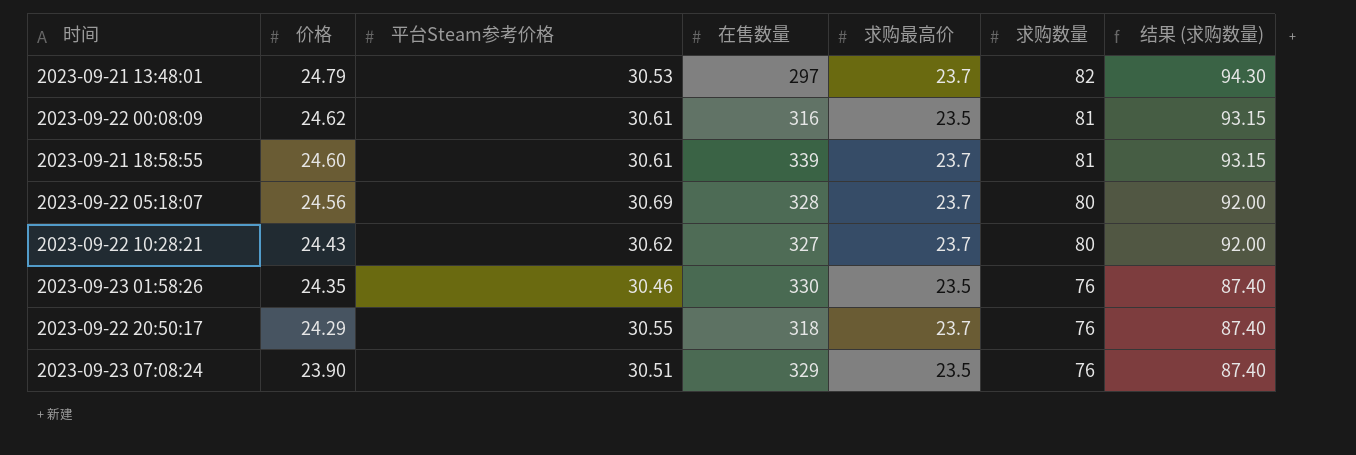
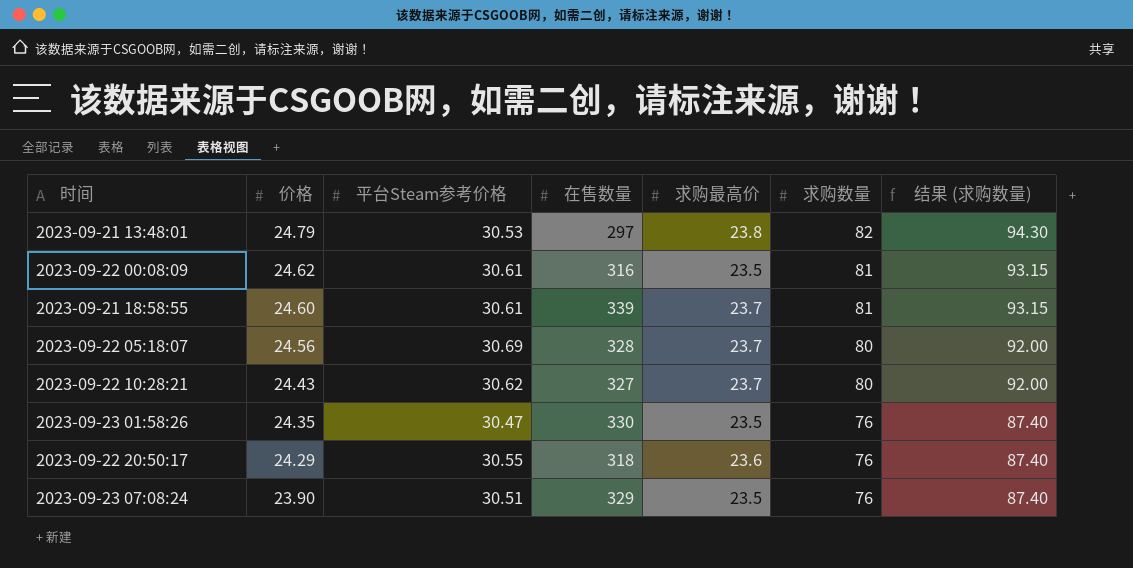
2023-09-21 13:48:01 | 求购最高价: 23.7 -> 23.8
2023-09-23 01:58:26 | 平台Steam参考价格: 30.46 -> 30.47
2023-09-22 20:50:17 | 求购最高价: 23.7 -> 23.6

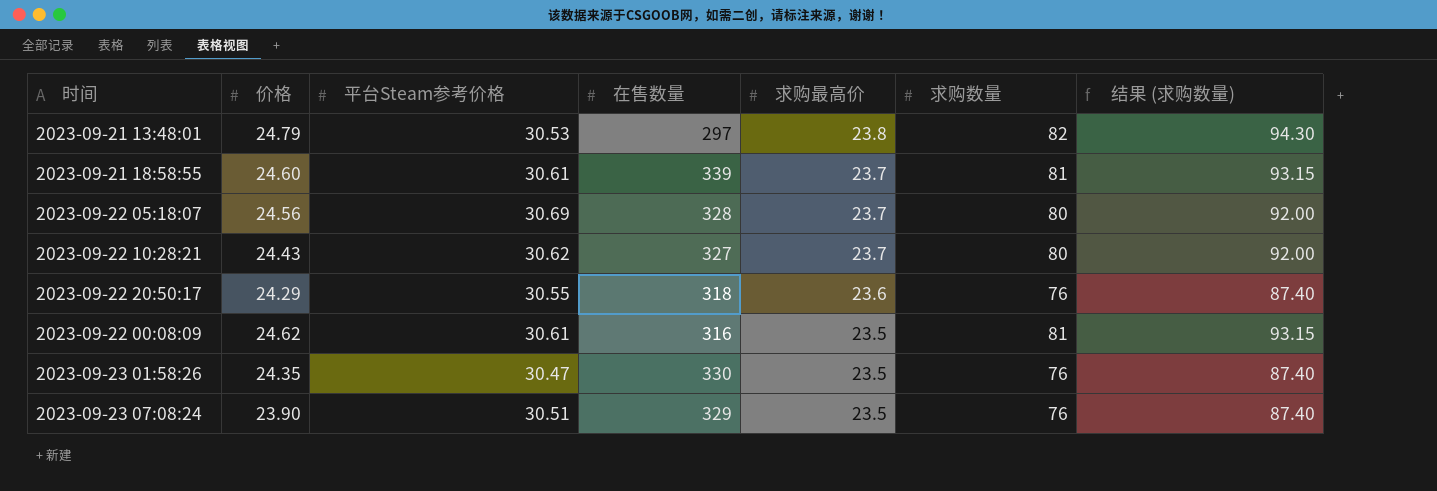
row order: 价格 descending -> 求购最高价 descending

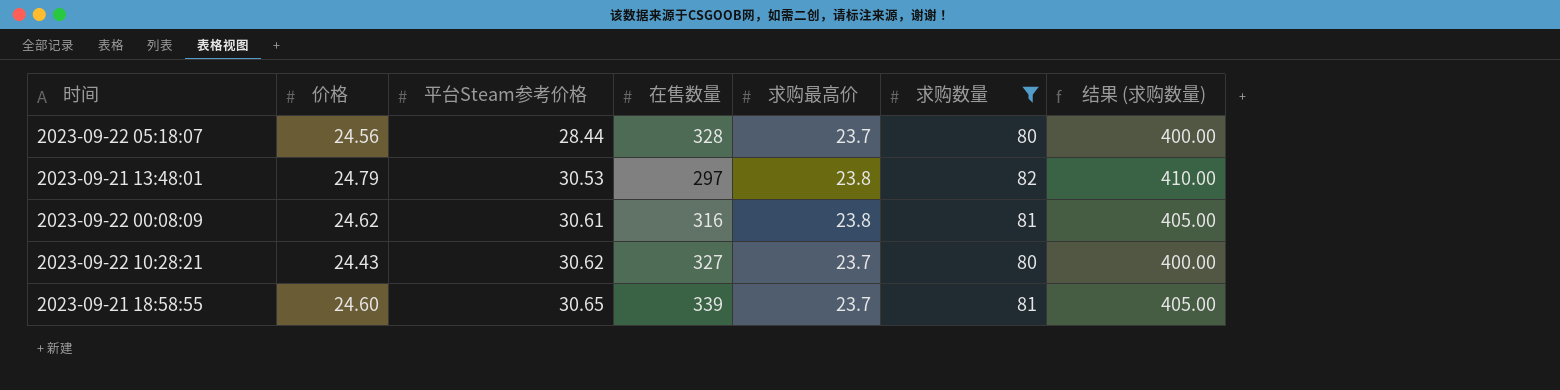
filter: none -> 求购数量 != 76
row order: 求购最高价 descending -> 平台Steam参考价格 ascending
column 结果 (求购数量) | formula: [求购数量] * 1.15 -> [求购数量] * 5
2023-09-22 05:18:07 | 平台Steam参考价格: 30.69 -> 28.44
2023-09-22 00:08:09 | 求购最高价: 23.5 -> 23.8
2023-09-21 18:58:55 | 平台Steam参考价格: 30.61 -> 30.65

